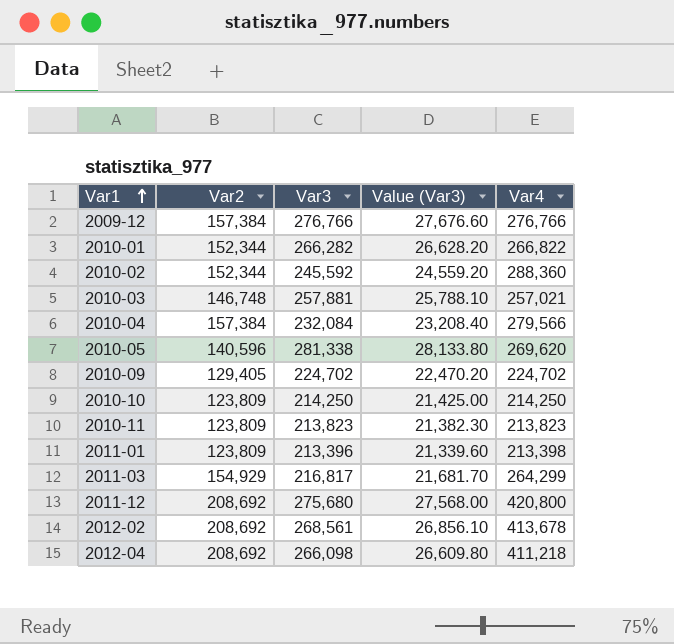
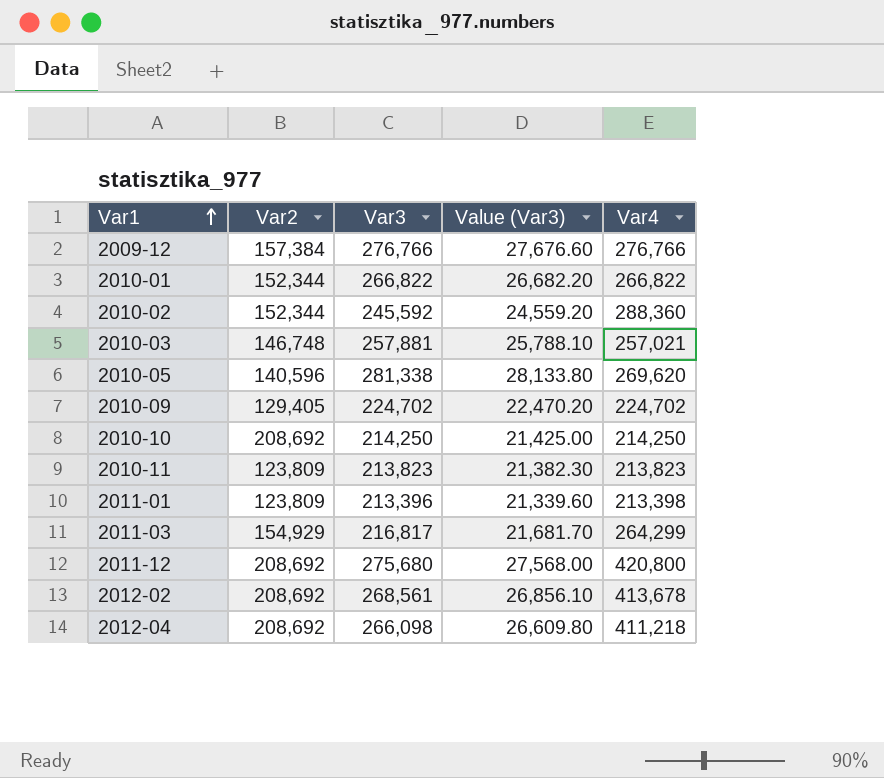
row 2010-04: 157,384 | 232,084 | 23,208.40 | 279,566 -> none
2010-01 | Var3: 266,282 -> 266,822
2010-01 | Value (Var3): 26,628.20 -> 26,682.20
2010-10 | Var2: 123,809 -> 208,692

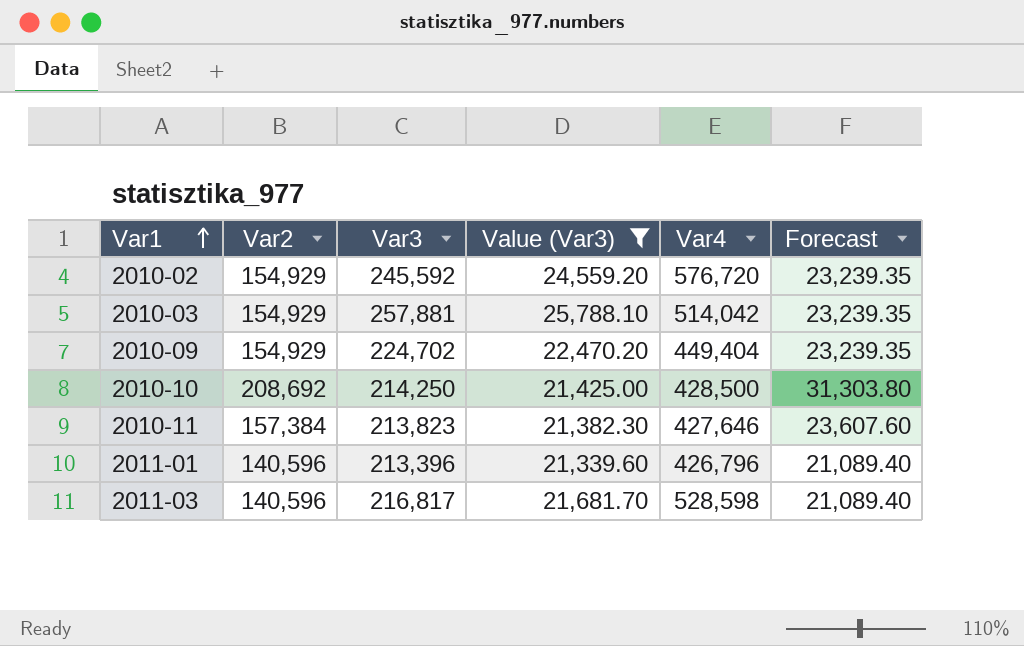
filter: none -> Value (Var3) <= 25,788.10
column Forecast | formula: none -> [Var2] * 0.15
2010-02 | Var2: 152,344 -> 154,929
2010-02 | Var4: 288,360 -> 576,720
2010-03 | Var2: 146,748 -> 154,929
2010-03 | Var4: 257,021 -> 514,042
2010-09 | Var2: 129,405 -> 154,929
2010-09 | Var4: 224,702 -> 449,404
2010-10 | Var4: 214,250 -> 428,500
2010-11 | Var2: 123,809 -> 157,384
2010-11 | Var4: 213,823 -> 427,646
2011-01 | Var2: 123,809 -> 140,596
2011-01 | Var4: 213,398 -> 426,796
2011-03 | Var2: 154,929 -> 140,596
2011-03 | Var4: 264,299 -> 528,598

